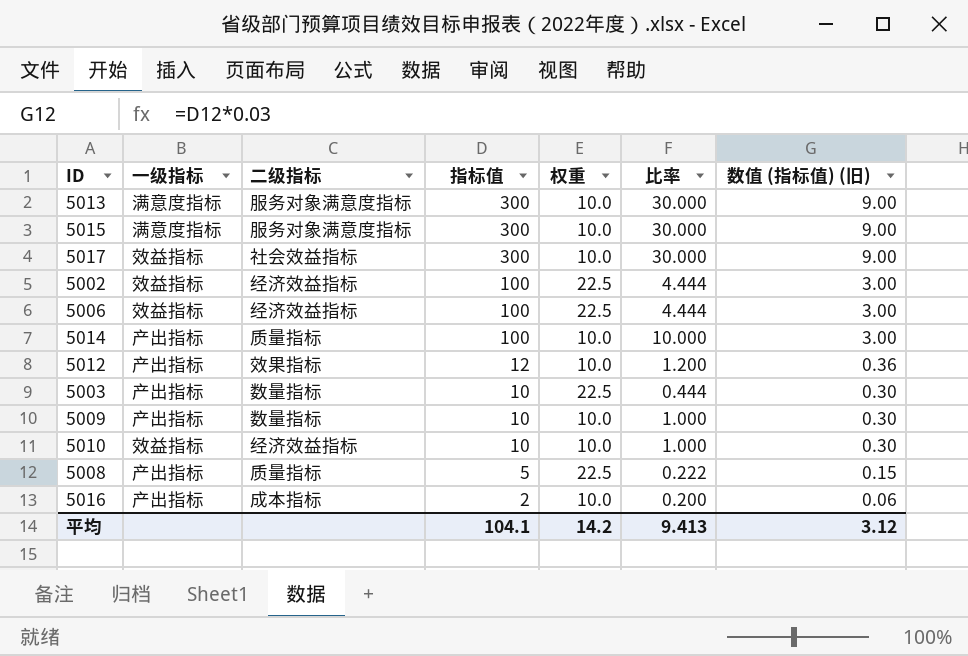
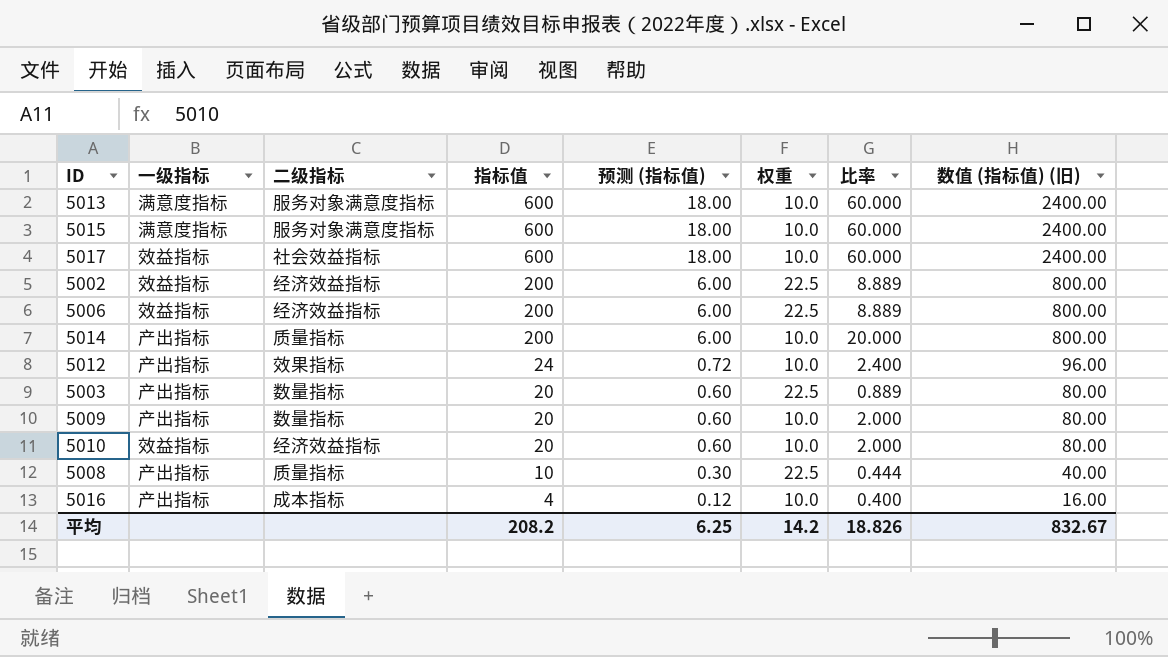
column 预测 (指标值) | formula: none -> [指标值] * 0.03
column 数值 (指标值) (旧) | formula: [指标值] * 0.03 -> [指标值] * 4
5013 | 指标值: 300 -> 600
5013 | 比率: 30.000 -> 60.000
5015 | 指标值: 300 -> 600
5015 | 比率: 30.000 -> 60.000
5017 | 指标值: 300 -> 600
5017 | 比率: 30.000 -> 60.000
5002 | 指标值: 100 -> 200
5002 | 比率: 4.444 -> 8.889
5006 | 指标值: 100 -> 200
5006 | 比率: 4.444 -> 8.889
5014 | 指标值: 100 -> 200
5014 | 比率: 10.000 -> 20.000
5012 | 指标值: 12 -> 24
5012 | 比率: 1.200 -> 2.400
5003 | 指标值: 10 -> 20
5003 | 比率: 0.444 -> 0.889
5009 | 指标值: 10 -> 20
5009 | 比率: 1.000 -> 2.000
5010 | 指标值: 10 -> 20
5010 | 比率: 1.000 -> 2.000
5008 | 指标值: 5 -> 10
5008 | 比率: 0.222 -> 0.444
5016 | 指标值: 2 -> 4
5016 | 比率: 0.200 -> 0.400
平均 | 指标值: 104.1 -> 208.2
平均 | 比率: 9.413 -> 18.826
平均 | 数值 (指标值) (旧): 3.12 -> 832.67

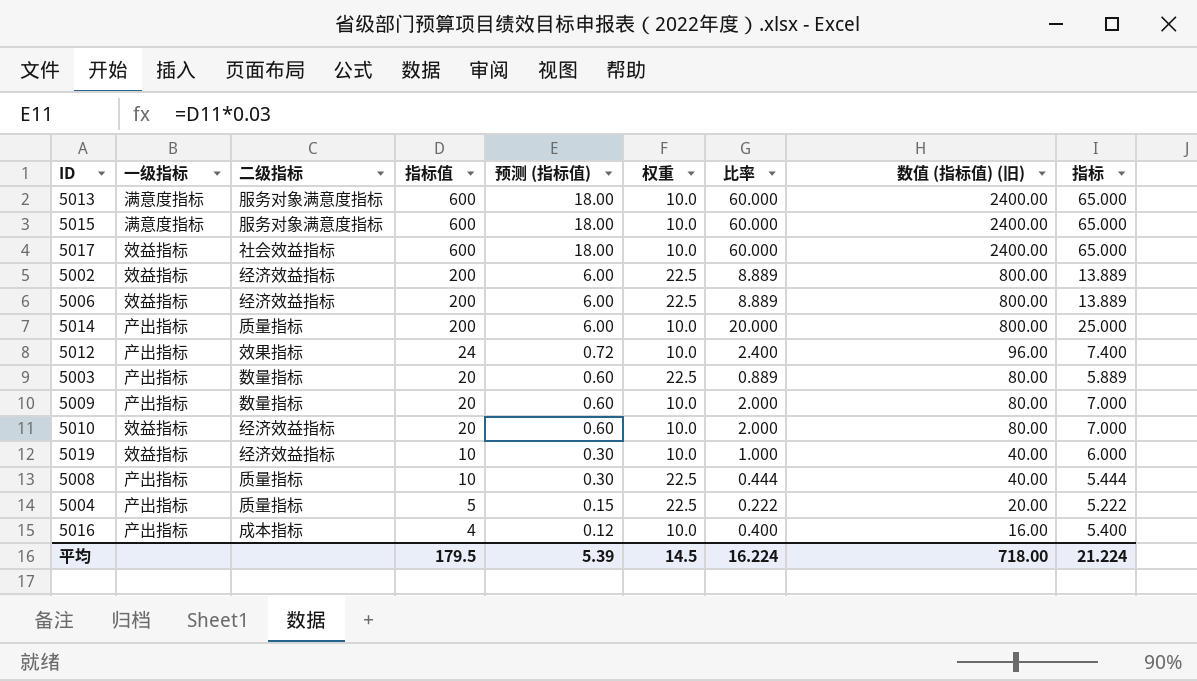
column 指标 | formula: none -> [比率] + 5
row 5019: none -> 效益指标 | 经济效益指标 | 10 | 0.30 | 10.0 | 1.000 | 40.00 | 6.000
row 5004: none -> 产出指标 | 质量指标 | 5 | 0.15 | 22.5 | 0.222 | 20.00 | 5.222
平均 | 指标值: 208.2 -> 179.5
平均 | 预测 (指标值): 6.25 -> 5.39
平均 | 权重: 14.2 -> 14.5
平均 | 比率: 18.826 -> 16.224
平均 | 数值 (指标值) (旧): 832.67 -> 718.00

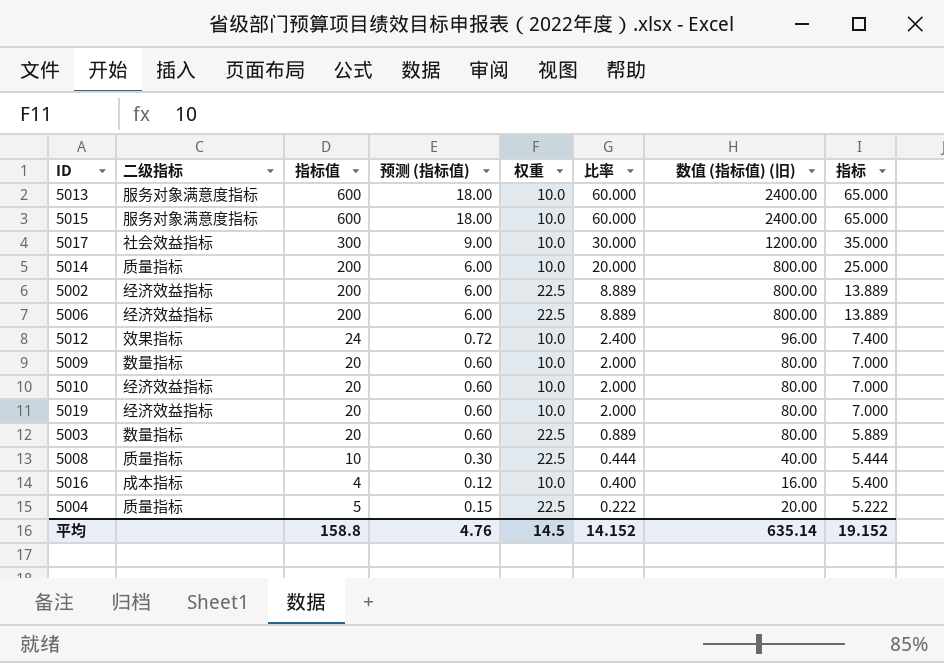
row order: 指标值 descending -> 比率 descending
column 一级指标 | position: 2 -> none
5017 | 指标值: 600 -> 300
5017 | 预测 (指标值): 18.00 -> 9.00
5017 | 比率: 60.000 -> 30.000
5017 | 数值 (指标值) (旧): 2400.00 -> 1200.00
5017 | 指标: 65.000 -> 35.000
5019 | 指标值: 10 -> 20
5019 | 预测 (指标值): 0.30 -> 0.60
5019 | 比率: 1.000 -> 2.000
5019 | 数值 (指标值) (旧): 40.00 -> 80.00
5019 | 指标: 6.000 -> 7.000
平均 | 指标值: 179.5 -> 158.8
平均 | 预测 (指标值): 5.39 -> 4.76
平均 | 比率: 16.224 -> 14.152
平均 | 数值 (指标值) (旧): 718.00 -> 635.14
平均 | 指标: 21.224 -> 19.152

